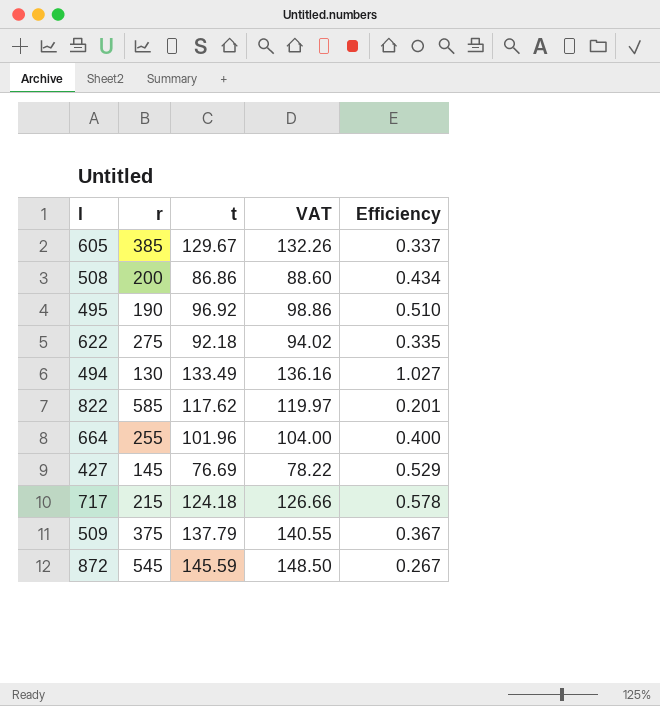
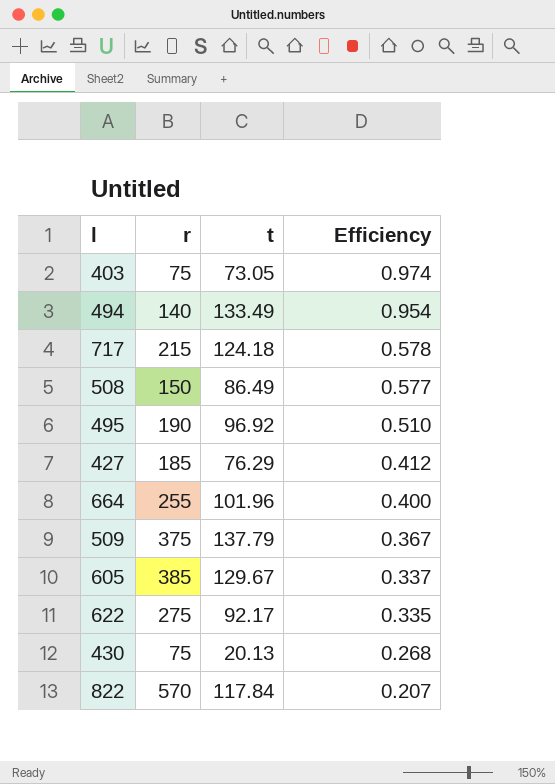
row order: none -> Efficiency descending
column VAT | formula: [t] * 1.02 -> none
row 872: 545 | 145.59 | 148.50 | 0.267 -> none
row 403: none -> 75 | 73.05 | 0.974
494 | r: 130 -> 140
494 | Efficiency: 1.027 -> 0.954
508 | r: 200 -> 150
508 | t: 86.86 -> 86.49
508 | Efficiency: 0.434 -> 0.577
427 | r: 145 -> 185
427 | t: 76.69 -> 76.29
427 | Efficiency: 0.529 -> 0.412
622 | t: 92.18 -> 92.17
row 430: none -> 75 | 20.13 | 0.268
822 | r: 585 -> 570
822 | t: 117.62 -> 117.84
822 | Efficiency: 0.201 -> 0.207

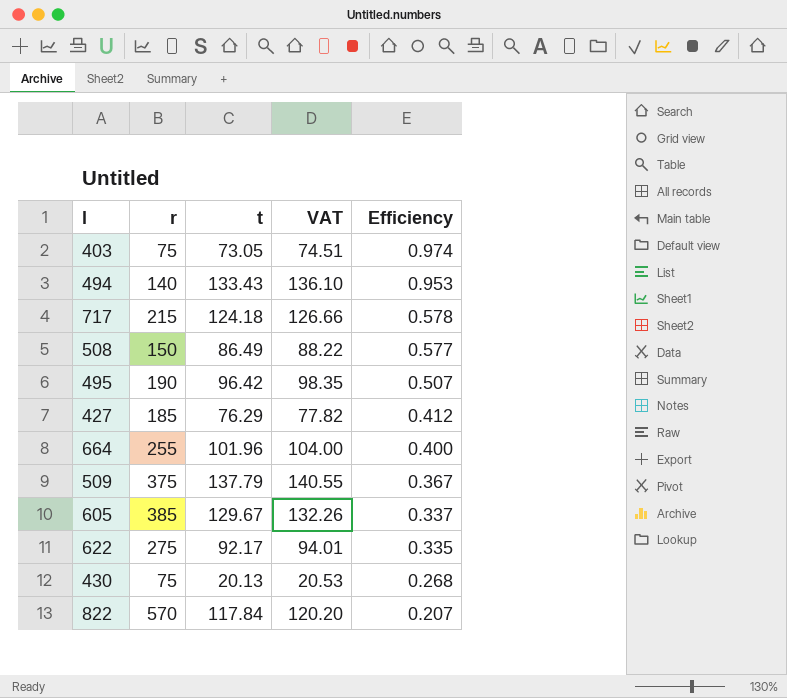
column VAT | formula: none -> [t] * 1.02
494 | t: 133.49 -> 133.43
494 | Efficiency: 0.954 -> 0.953
495 | t: 96.92 -> 96.42
495 | Efficiency: 0.510 -> 0.507

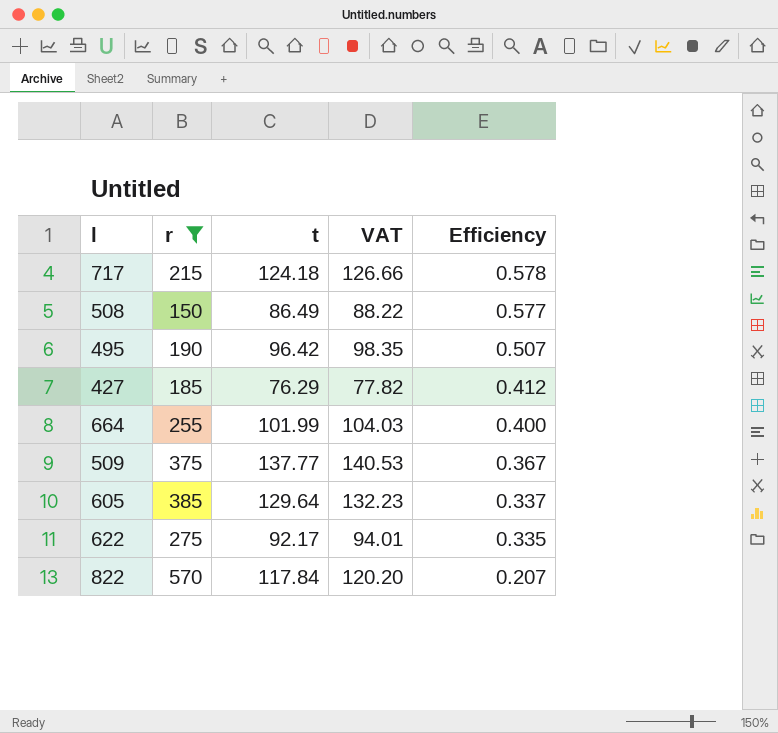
filter: none -> r >= 150
664 | t: 101.96 -> 101.99
664 | VAT: 104.00 -> 104.03
509 | t: 137.79 -> 137.77
509 | VAT: 140.55 -> 140.53
605 | t: 129.67 -> 129.64
605 | VAT: 132.26 -> 132.23

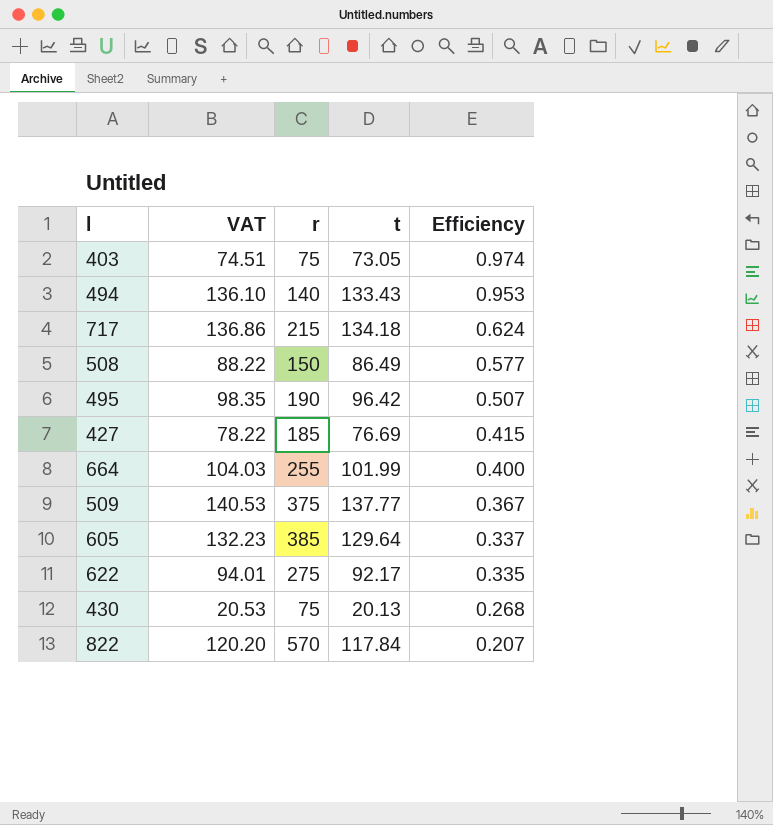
filter: r >= 150 -> none
column VAT | position: 4 -> 2
717 | VAT: 126.66 -> 136.86
717 | t: 124.18 -> 134.18
717 | Efficiency: 0.578 -> 0.624
427 | VAT: 77.82 -> 78.22
427 | t: 76.29 -> 76.69
427 | Efficiency: 0.412 -> 0.415

